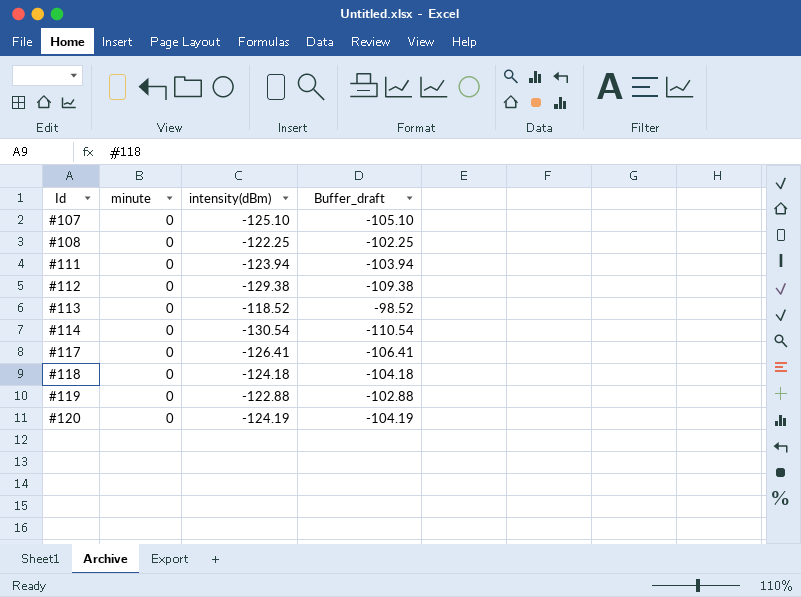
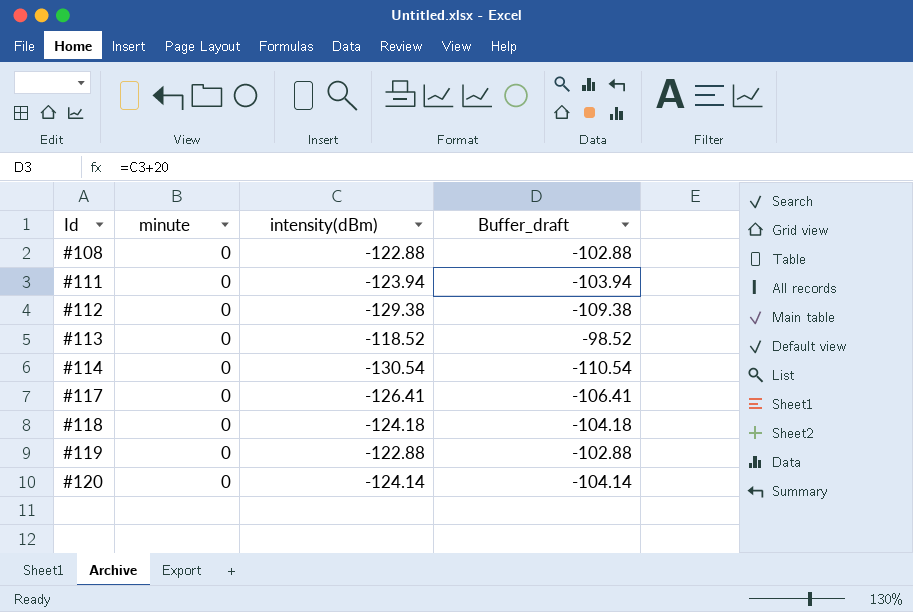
row #107: 0 | -125.10 | -105.10 -> none
#108 | intensity(dBm): -122.25 -> -122.88
#108 | Buffer_draft: -102.25 -> -102.88
#120 | intensity(dBm): -124.19 -> -124.14
#120 | Buffer_draft: -104.19 -> -104.14

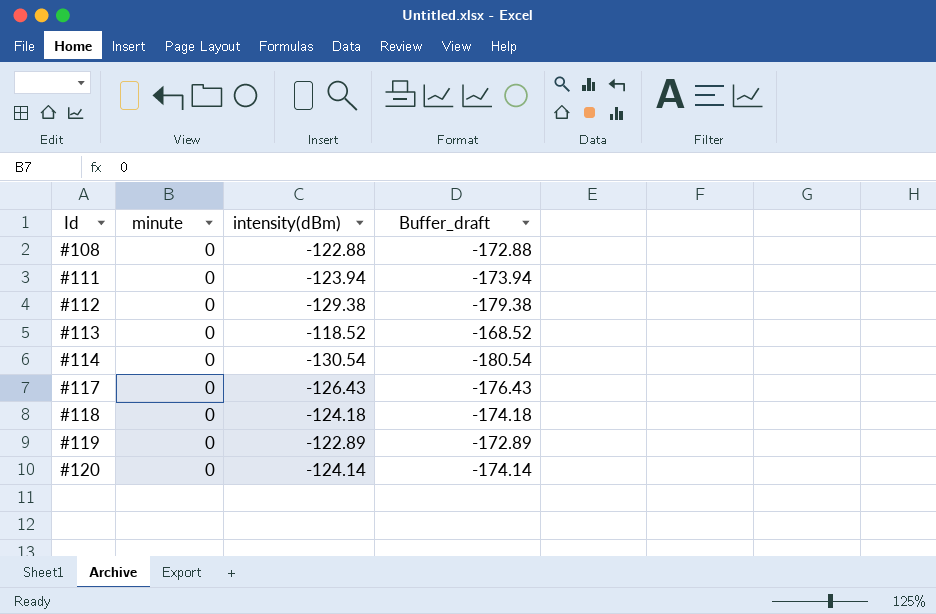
column Buffer_draft | formula: [intensity(dBm)] + 20 -> [intensity(dBm)] - 50
#117 | intensity(dBm): -126.41 -> -126.43
#119 | intensity(dBm): -122.88 -> -122.89

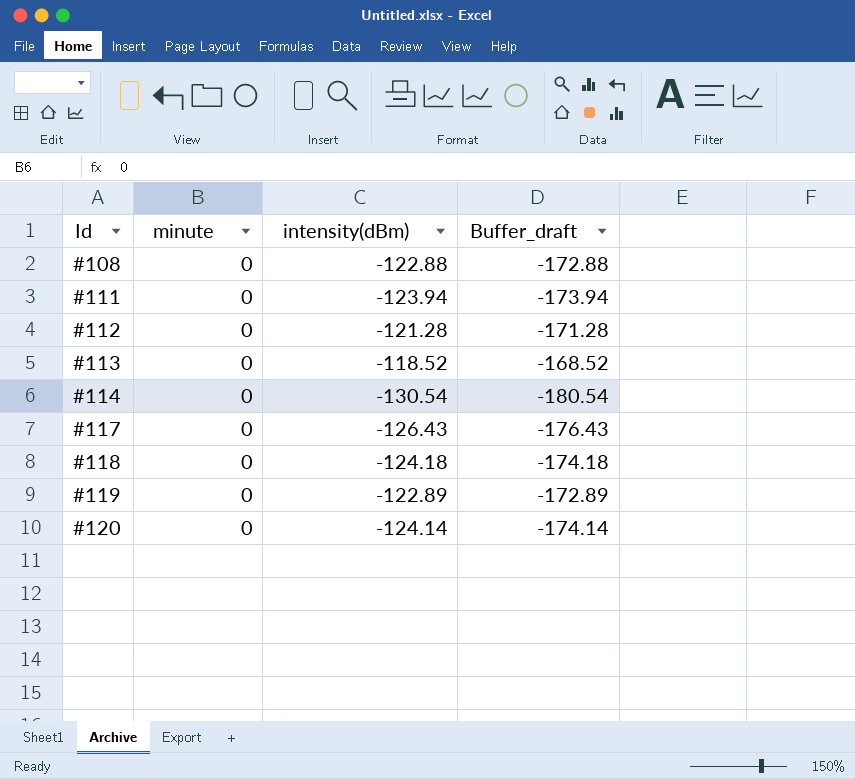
#112 | intensity(dBm): -129.38 -> -121.28
#112 | Buffer_draft: -179.38 -> -171.28

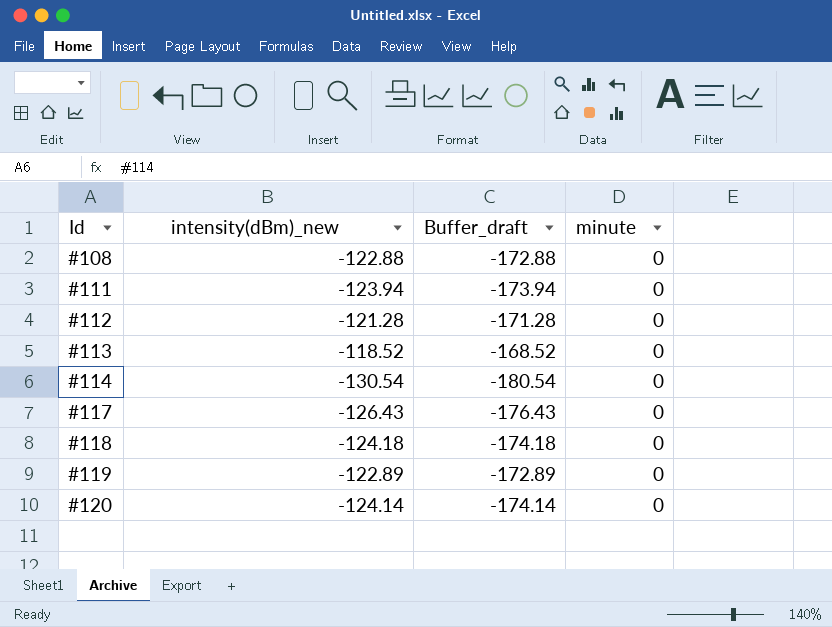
column name: intensity(dBm) -> intensity(dBm)_new
column minute | position: 2 -> 4

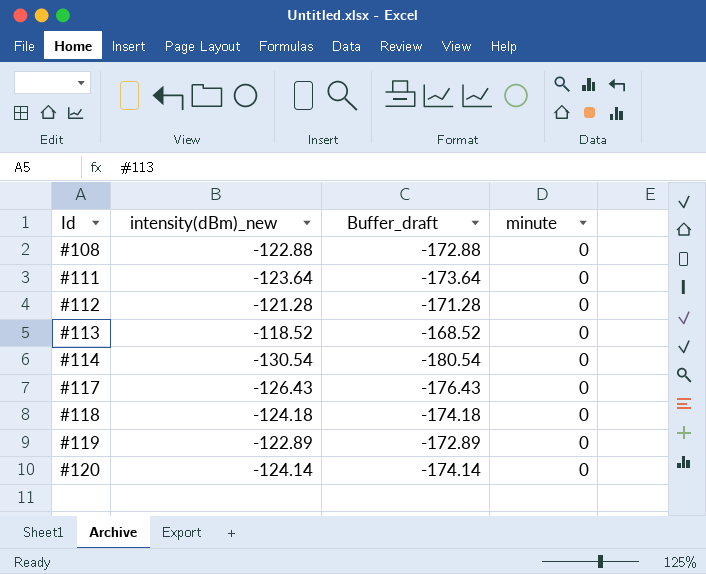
#111 | intensity(dBm)_new: -123.94 -> -123.64
#111 | Buffer_draft: -173.94 -> -173.64

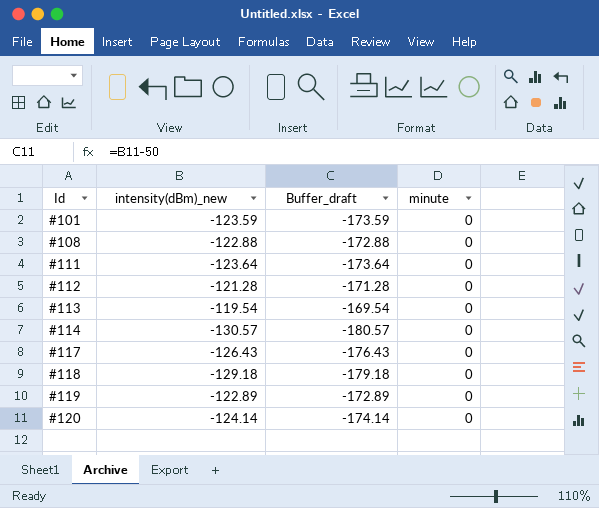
row #101: none -> -123.59 | -173.59 | 0
#113 | intensity(dBm)_new: -118.52 -> -119.54
#113 | Buffer_draft: -168.52 -> -169.54
#114 | intensity(dBm)_new: -130.54 -> -130.57
#114 | Buffer_draft: -180.54 -> -180.57
#118 | intensity(dBm)_new: -124.18 -> -129.18
#118 | Buffer_draft: -174.18 -> -179.18

